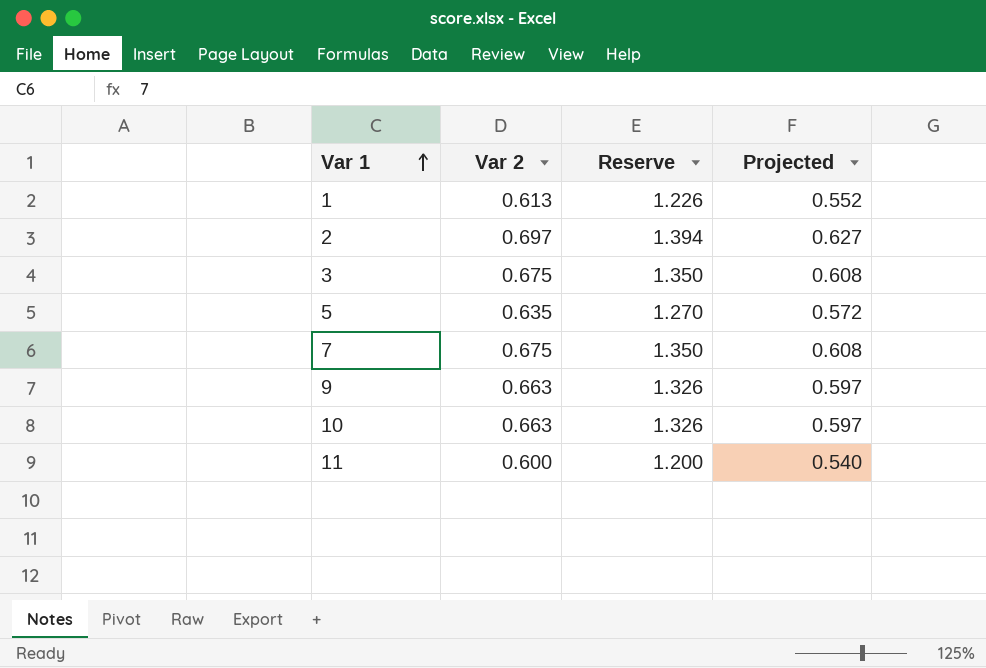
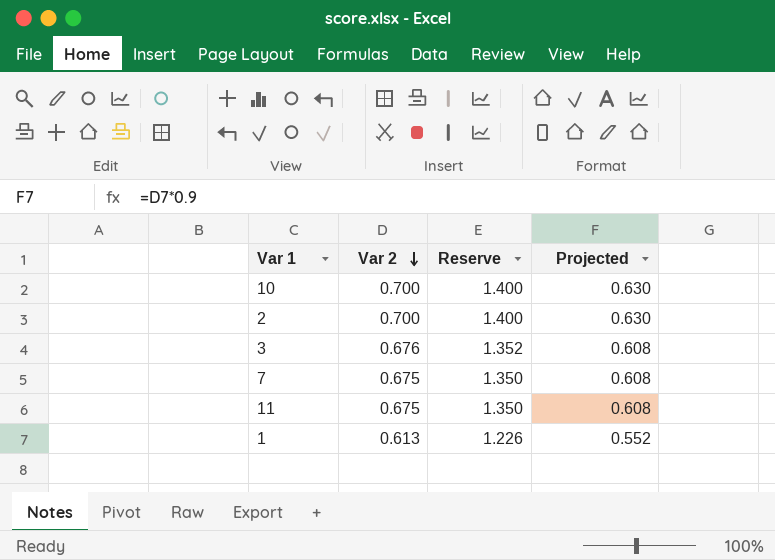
row order: Var 1 ascending -> Var 2 descending
row 5: 0.635 | 1.270 | 0.572 -> none
row 9: 0.663 | 1.326 | 0.597 -> none
10 | Var 2: 0.663 -> 0.700
10 | Reserve: 1.326 -> 1.400
10 | Projected: 0.597 -> 0.630
2 | Var 2: 0.697 -> 0.700
2 | Reserve: 1.394 -> 1.400
2 | Projected: 0.627 -> 0.630
3 | Var 2: 0.675 -> 0.676
3 | Reserve: 1.350 -> 1.352
11 | Var 2: 0.600 -> 0.675
11 | Reserve: 1.200 -> 1.350
11 | Projected: 0.540 -> 0.608

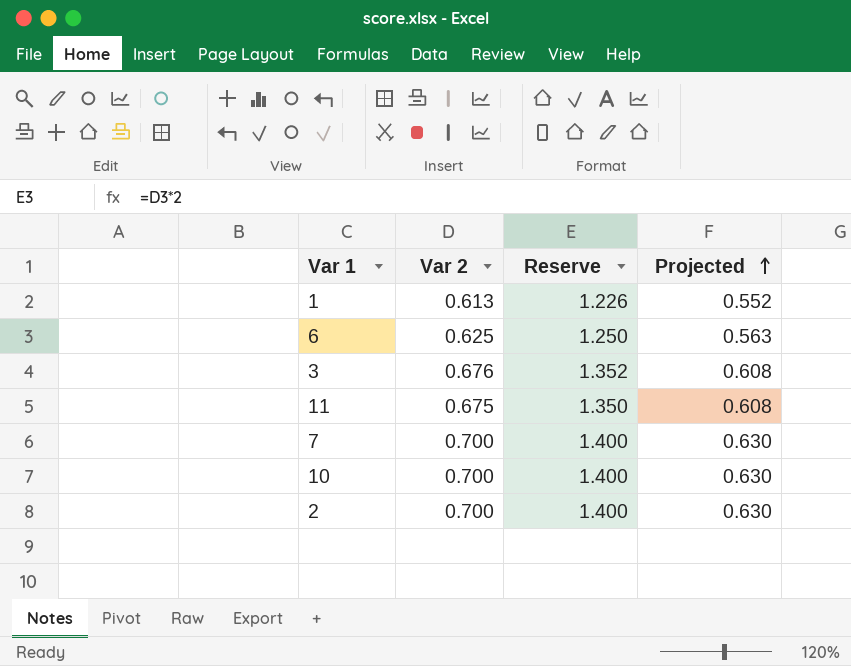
row order: Var 2 descending -> Projected ascending
row 6: none -> 0.625 | 1.250 | 0.563
7 | Var 2: 0.675 -> 0.700
7 | Reserve: 1.350 -> 1.400
7 | Projected: 0.608 -> 0.630

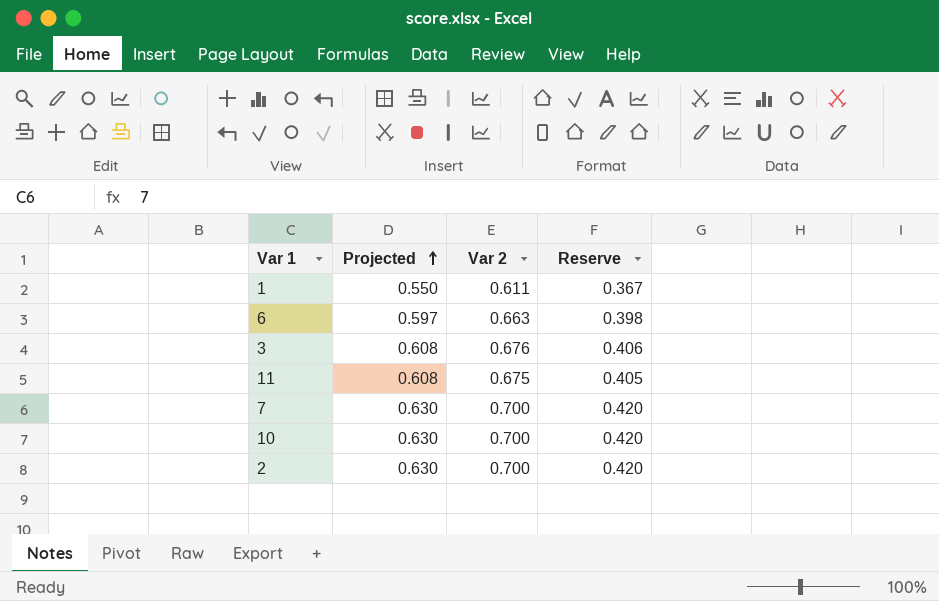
column Projected | position: 4 -> 2
column Reserve | formula: [Var 2] * 2 -> [Var 2] * 0.6
1 | Projected: 0.552 -> 0.550
1 | Var 2: 0.613 -> 0.611
6 | Projected: 0.563 -> 0.597
6 | Var 2: 0.625 -> 0.663

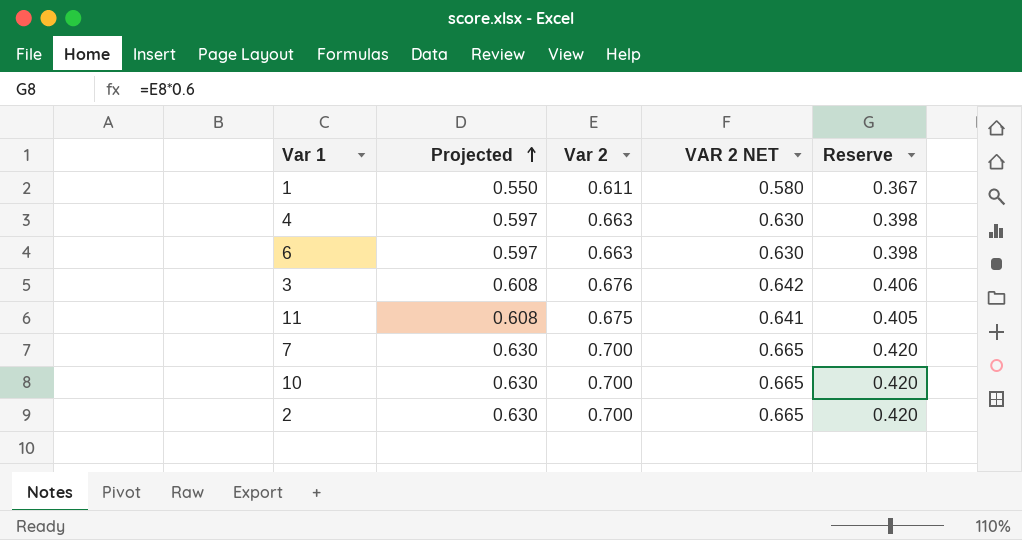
column VAR 2 NET | formula: none -> [Var 2] * 0.95
row 4: none -> 0.597 | 0.663 | 0.630 | 0.398

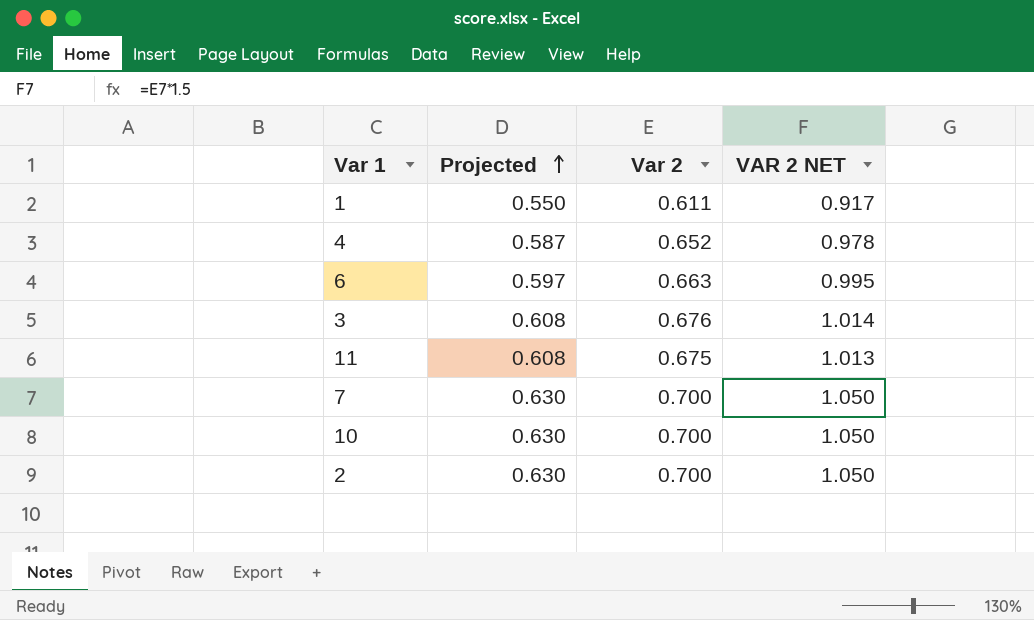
column Reserve | formula: [Var 2] * 0.6 -> none
column VAR 2 NET | formula: [Var 2] * 0.95 -> [Var 2] * 1.5
4 | Projected: 0.597 -> 0.587
4 | Var 2: 0.663 -> 0.652

